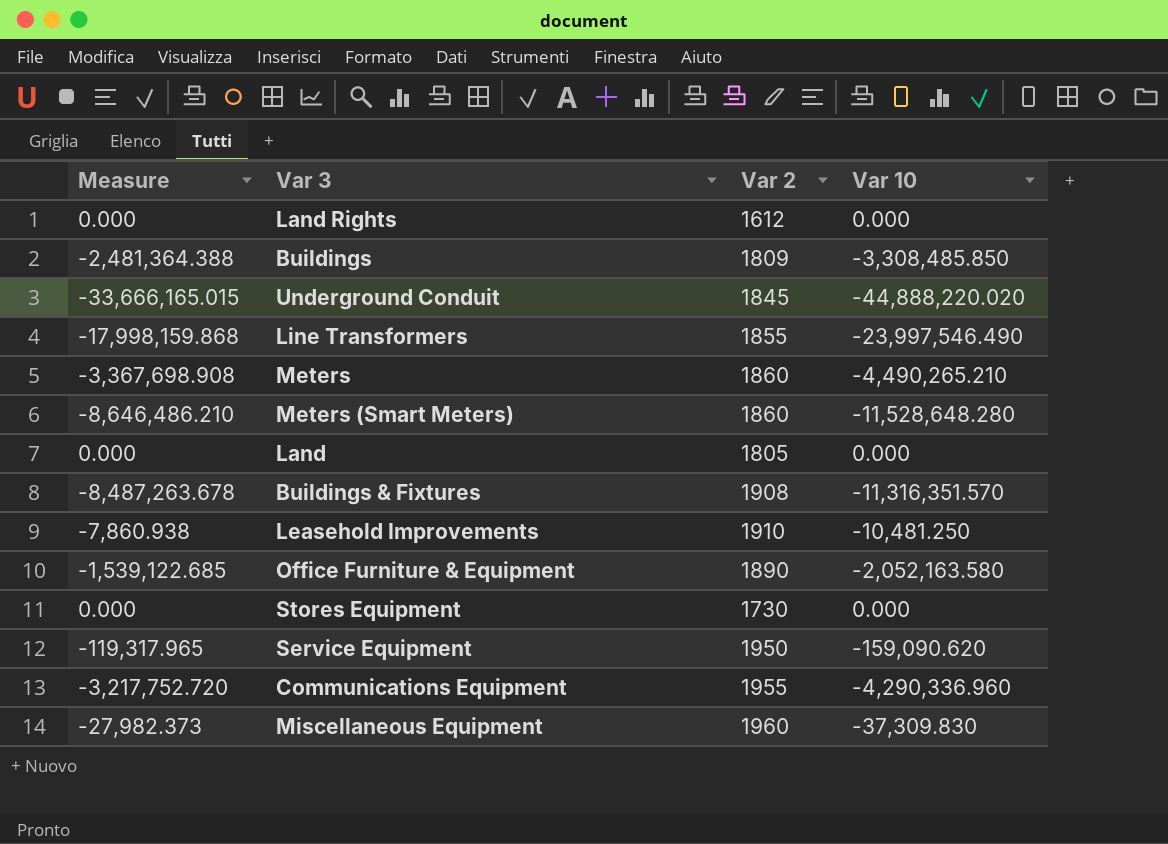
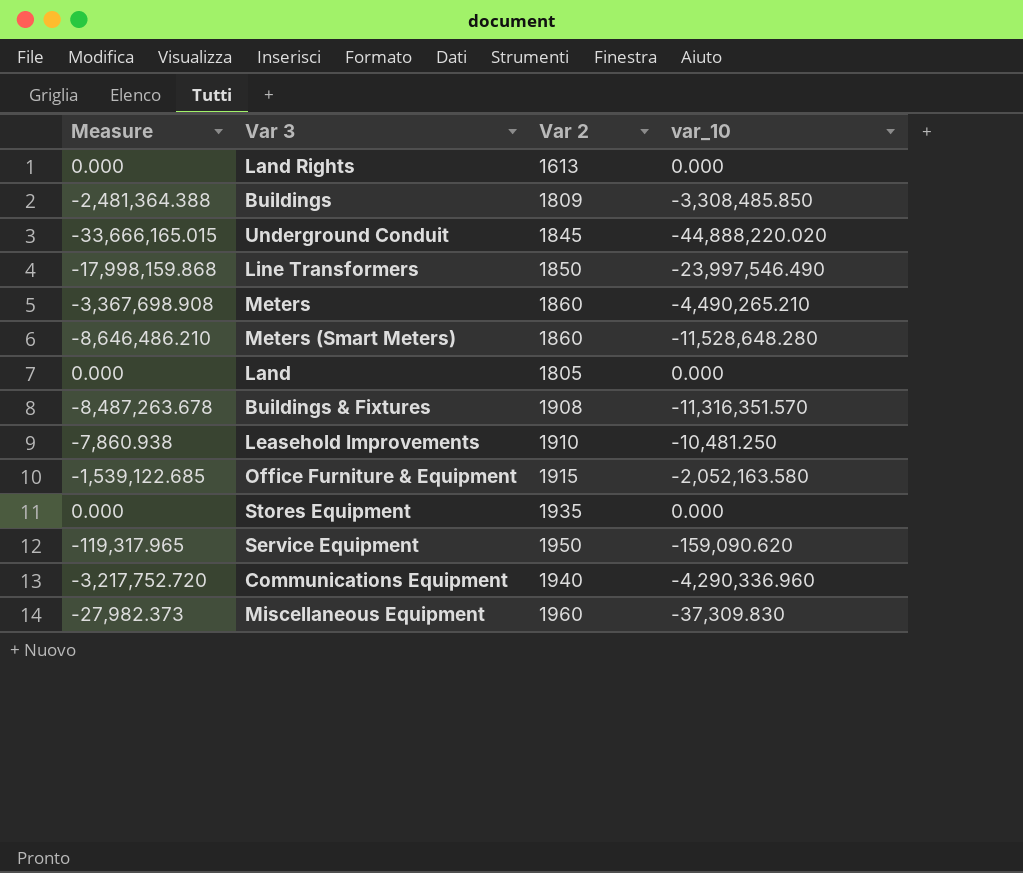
column name: Var 10 -> var_10
Land Rights | Var 2: 1612 -> 1613
Line Transformers | Var 2: 1855 -> 1850
Office Furniture & Equipment | Var 2: 1890 -> 1915
Stores Equipment | Var 2: 1730 -> 1935
Communications Equipment | Var 2: 1955 -> 1940

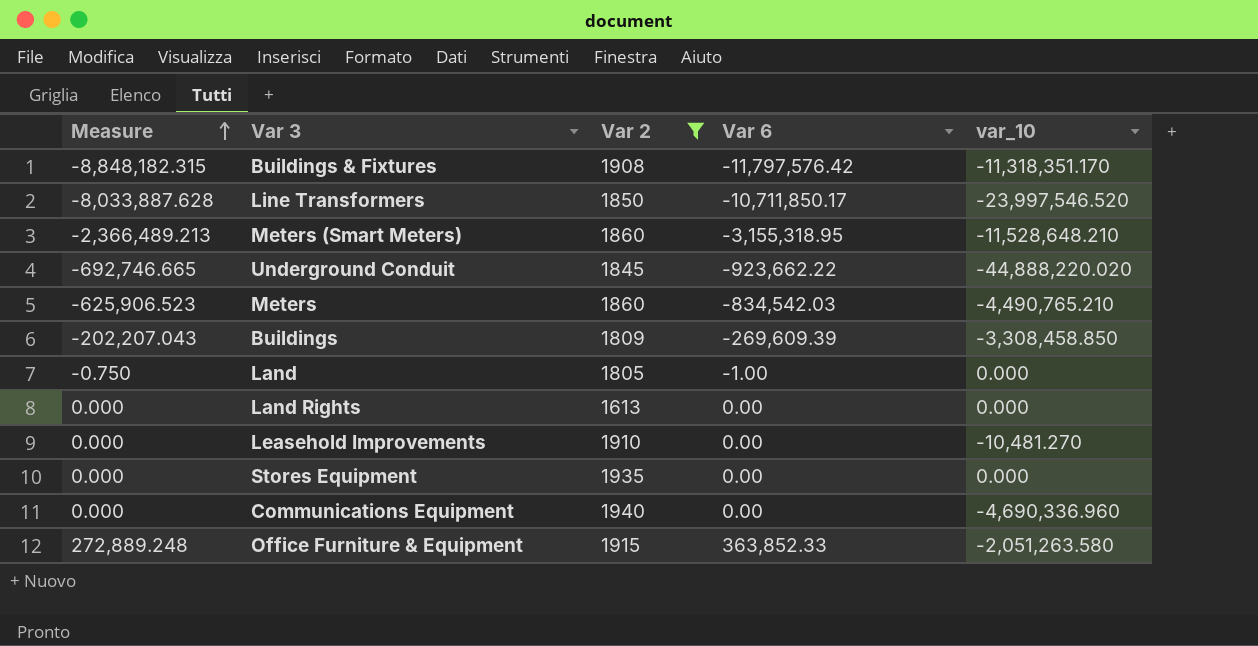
filter: none -> Var 2 <= 1940
row order: none -> Measure ascending
column Measure | formula: [var_10] * 0.75 -> [Var 6] * 0.75
column Var 6 | position: none -> 4
Buildings & Fixtures | var_10: -11,316,351.570 -> -11,318,351.170
Line Transformers | var_10: -23,997,546.490 -> -23,997,546.520
Meters (Smart Meters) | var_10: -11,528,648.280 -> -11,528,648.210
Meters | var_10: -4,490,265.210 -> -4,490,765.210
Buildings | var_10: -3,308,485.850 -> -3,308,458.850
Leasehold Improvements | var_10: -10,481.250 -> -10,481.270
Communications Equipment | var_10: -4,290,336.960 -> -4,690,336.960
Office Furniture & Equipment | var_10: -2,052,163.580 -> -2,051,263.580

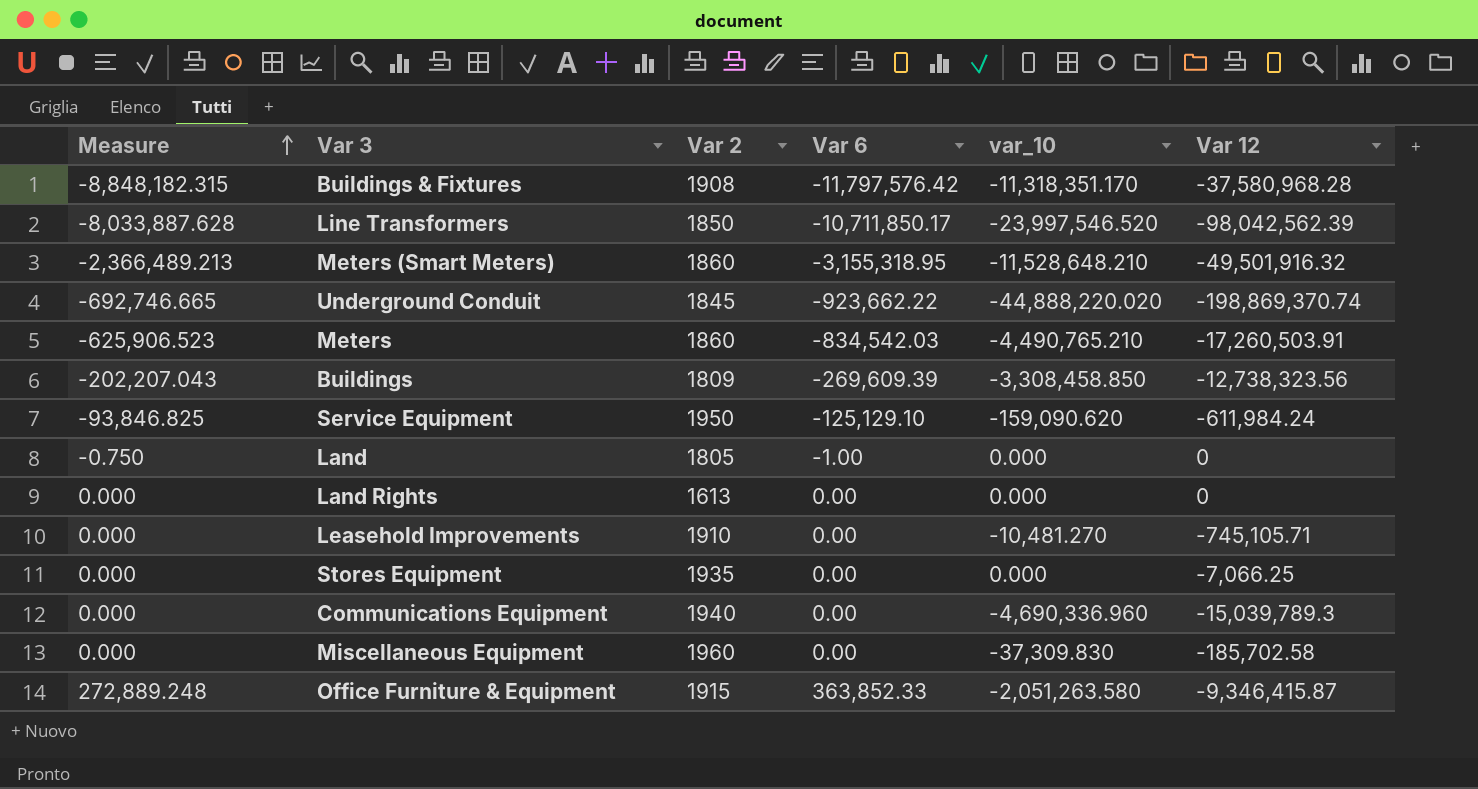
filter: Var 2 <= 1940 -> none
column Var 12 | position: none -> 6

